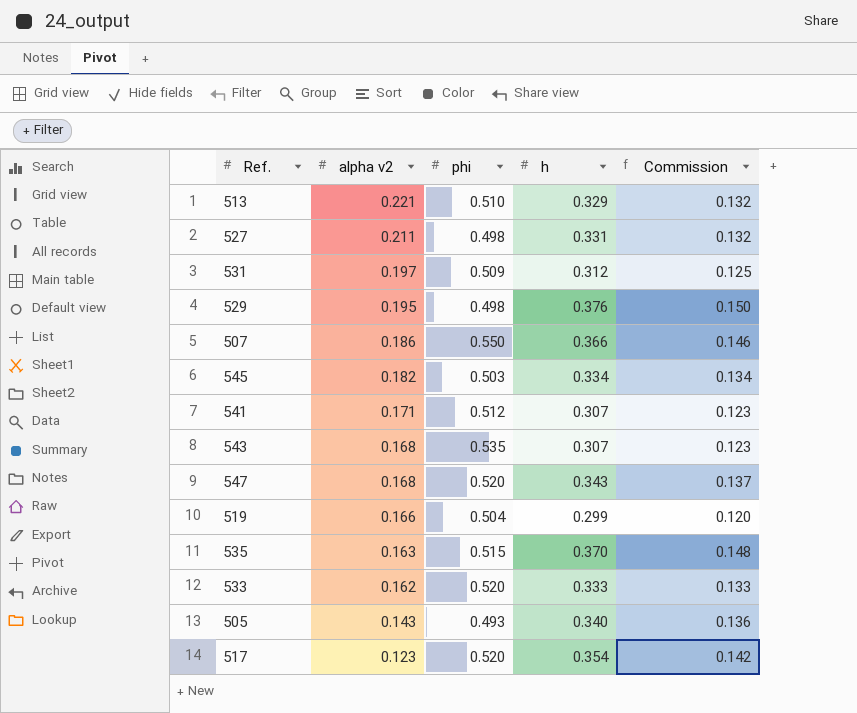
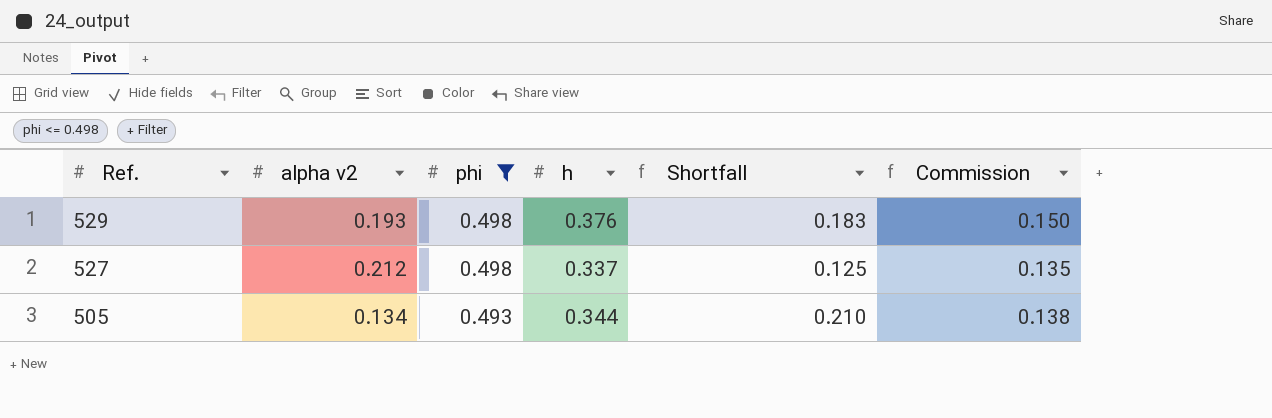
filter: none -> phi <= 0.498
row order: alpha v2 descending -> Ref. descending
column Shortfall | formula: none -> [h] - [alpha v2]
529 | alpha v2: 0.195 -> 0.193
527 | alpha v2: 0.211 -> 0.212
527 | h: 0.331 -> 0.337
527 | Commission: 0.132 -> 0.135
505 | alpha v2: 0.143 -> 0.134
505 | h: 0.340 -> 0.344
505 | Commission: 0.136 -> 0.138

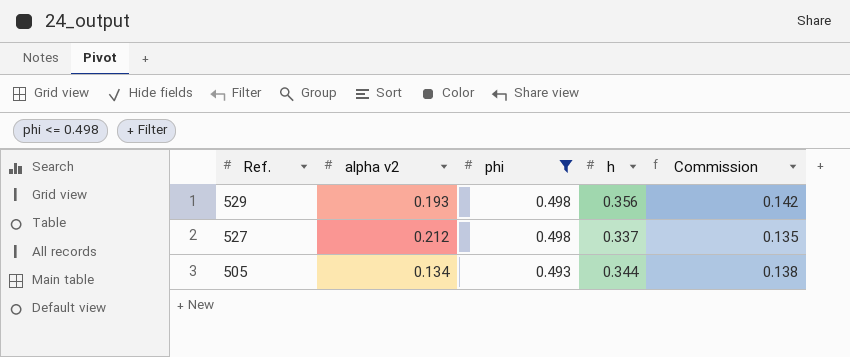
column Shortfall | formula: [h] - [alpha v2] -> none
529 | h: 0.376 -> 0.356
529 | Commission: 0.150 -> 0.142

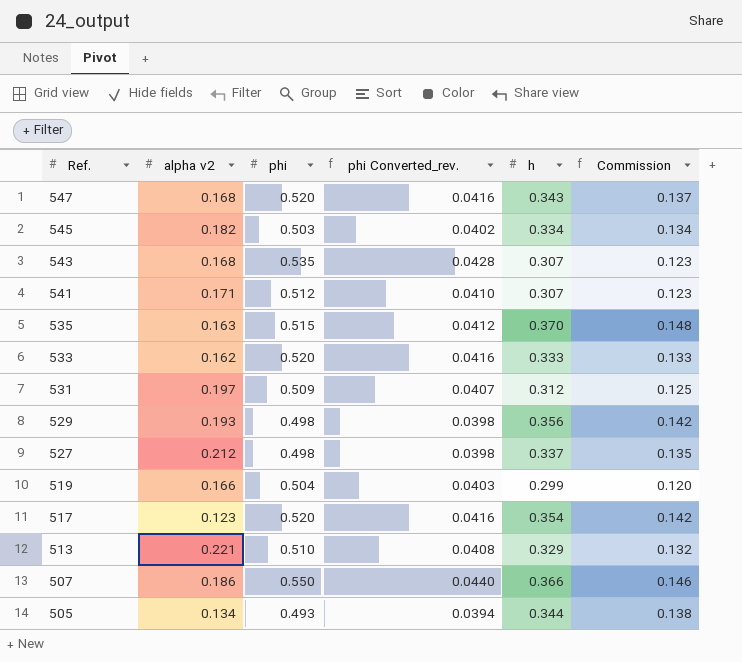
filter: phi <= 0.498 -> none
column phi Converted_rev. | formula: none -> [phi] * 0.08

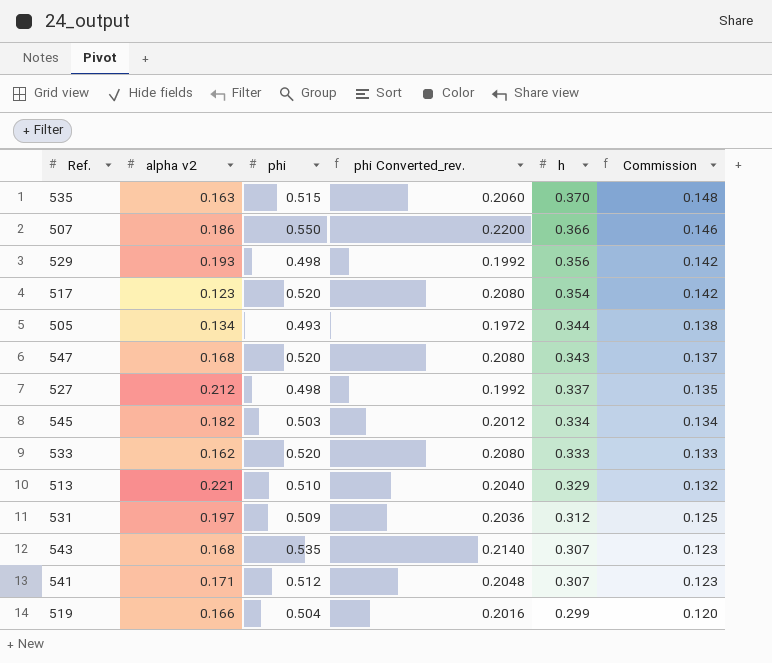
row order: Ref. descending -> h descending
column phi Converted_rev. | formula: [phi] * 0.08 -> [phi] * 0.4

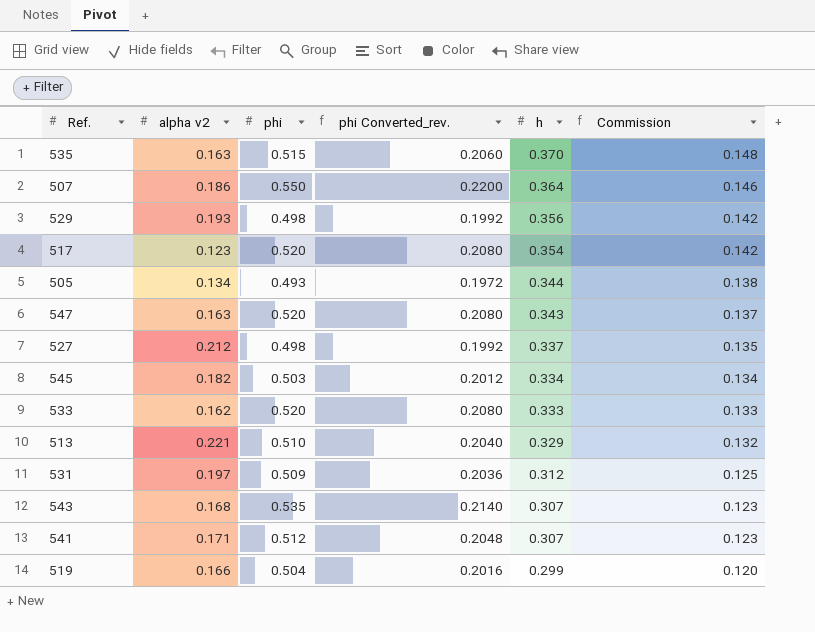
507 | h: 0.366 -> 0.364
547 | alpha v2: 0.168 -> 0.163

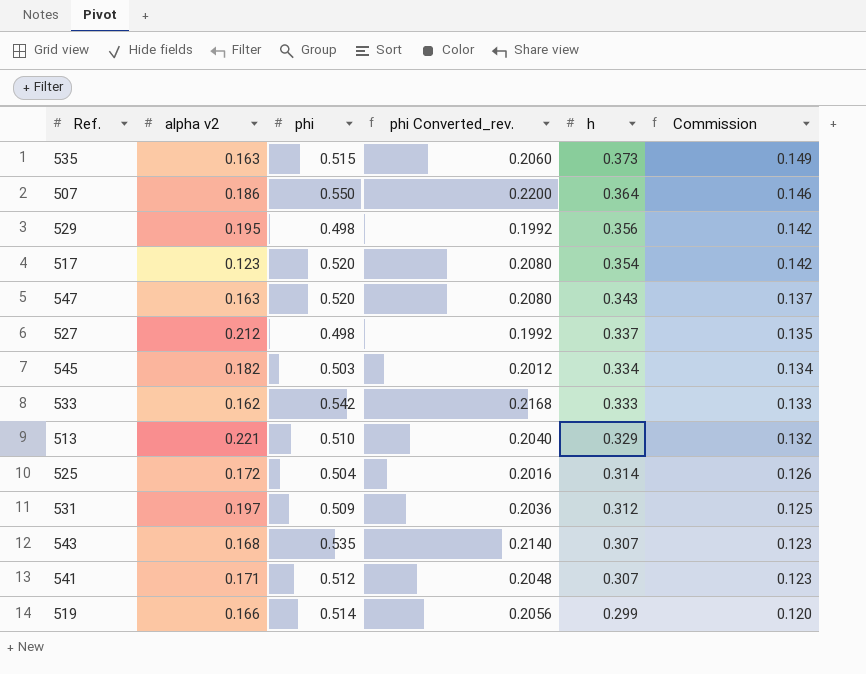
row 505: 0.134 | 0.493 | 0.1972 | 0.344 | 0.138 -> none
535 | h: 0.370 -> 0.373
535 | Commission: 0.148 -> 0.149
529 | alpha v2: 0.193 -> 0.195
533 | phi: 0.520 -> 0.542
533 | phi Converted_rev.: 0.2080 -> 0.2168
row 525: none -> 0.172 | 0.504 | 0.2016 | 0.314 | 0.126
519 | phi: 0.504 -> 0.514
519 | phi Converted_rev.: 0.2016 -> 0.2056

